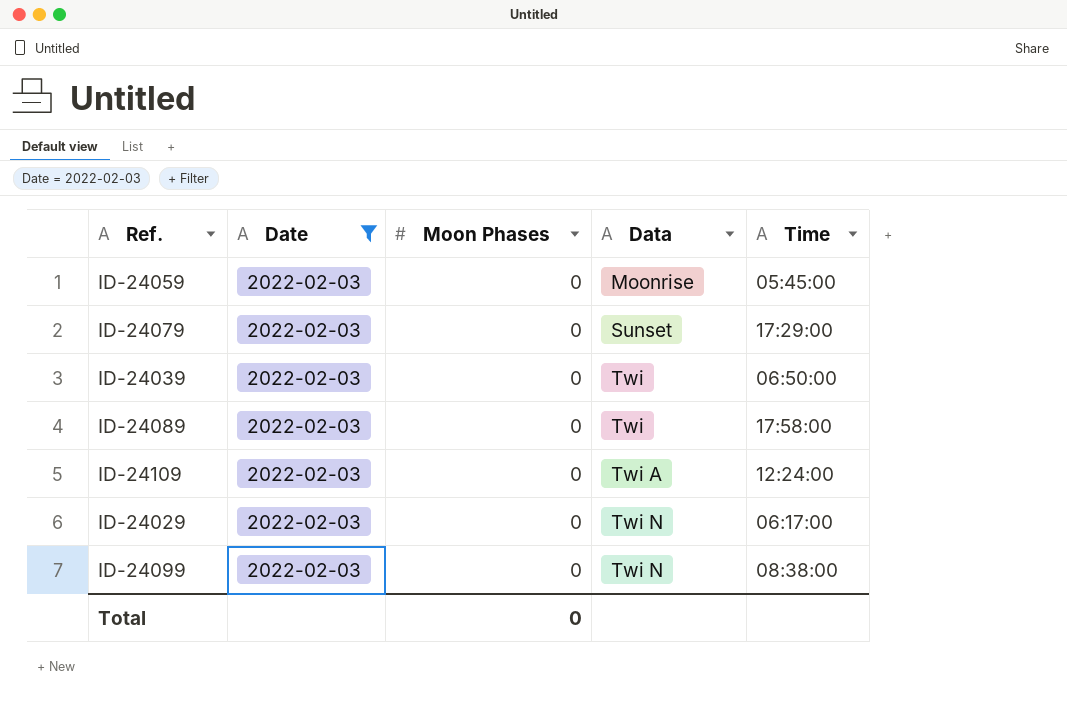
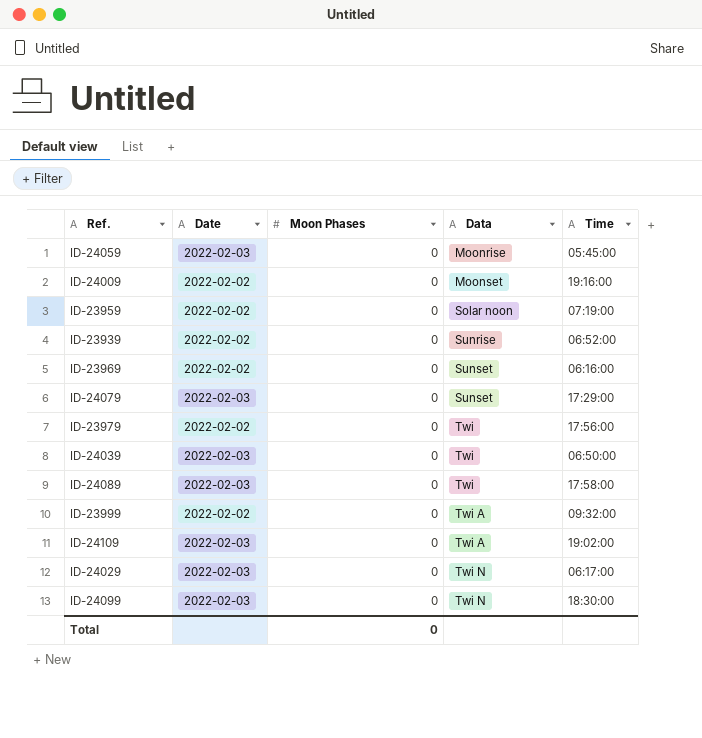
filter: Date = 2022-02-03 -> none
ID-24109 | Time: 12:24:00 -> 19:02:00
ID-24099 | Time: 08:38:00 -> 18:30:00

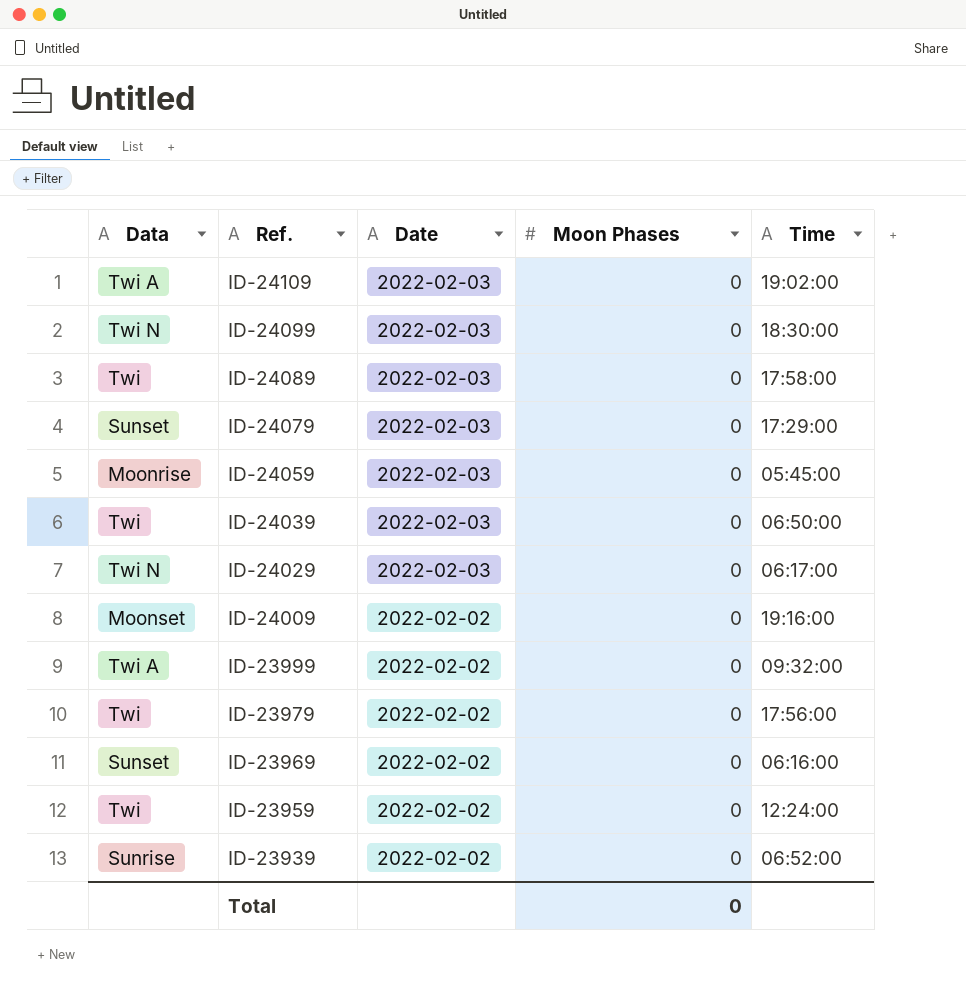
row order: Data ascending -> Ref. descending
column Data | position: 4 -> 1
ID-23959 | Data: Solar noon -> Twi
ID-23959 | Time: 07:19:00 -> 12:24:00

